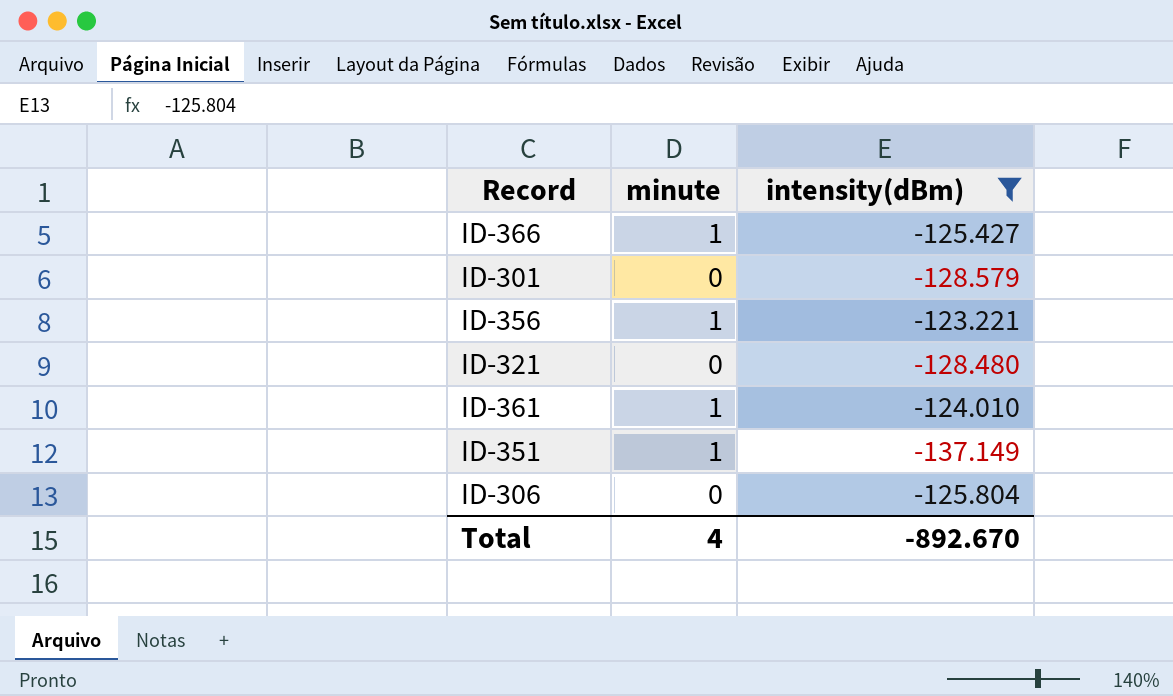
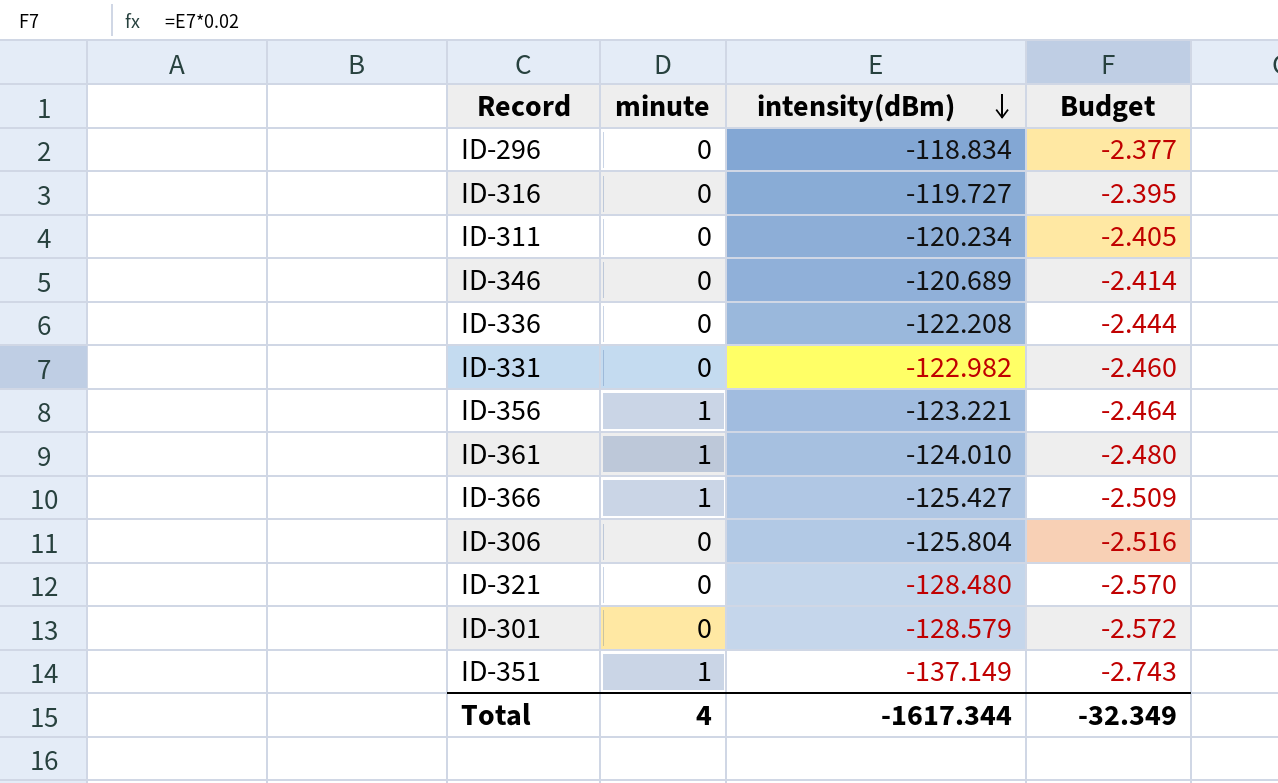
filter: intensity(dBm) <= -123.221 -> none
row order: none -> intensity(dBm) descending
column Budget | formula: none -> [intensity(dBm)] * 0.02
Total | intensity(dBm): -892.670 -> -1617.344

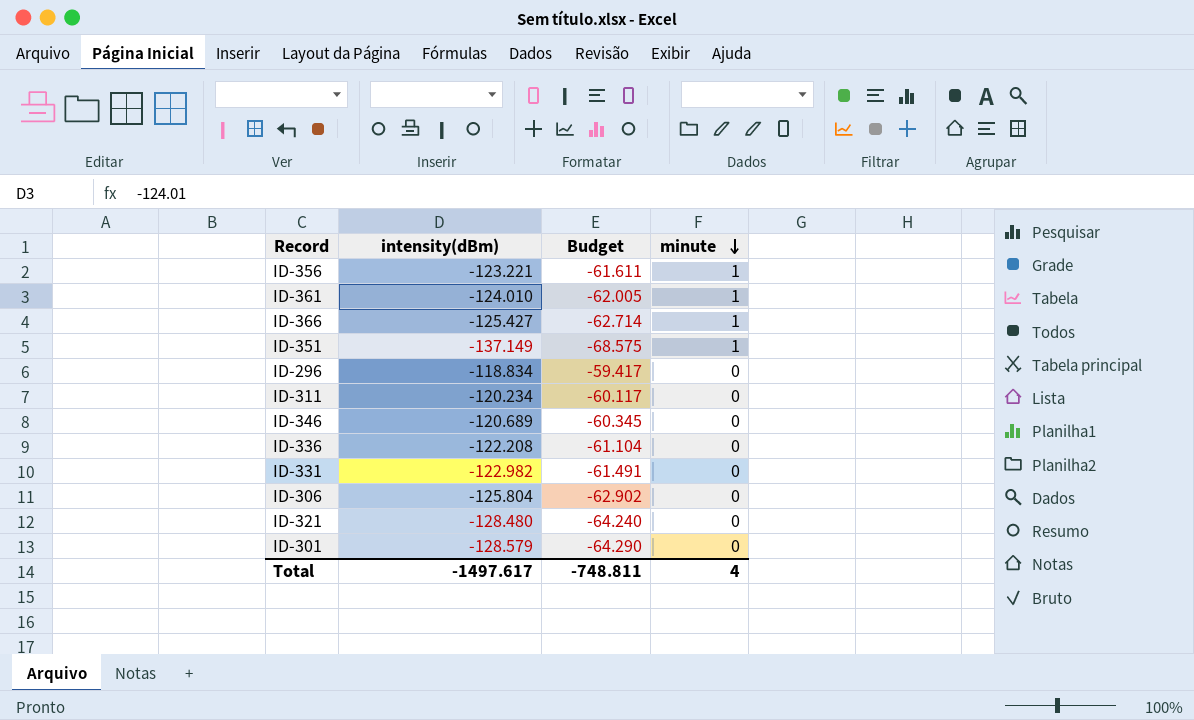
row order: intensity(dBm) descending -> minute descending
column Budget | formula: [intensity(dBm)] * 0.02 -> [intensity(dBm)] * 0.5
column minute | position: 2 -> 4
row ID-316: 0 | -119.727 | -2.395 -> none
Total | intensity(dBm): -1617.344 -> -1497.617
Total | Budget: -32.349 -> -748.811

